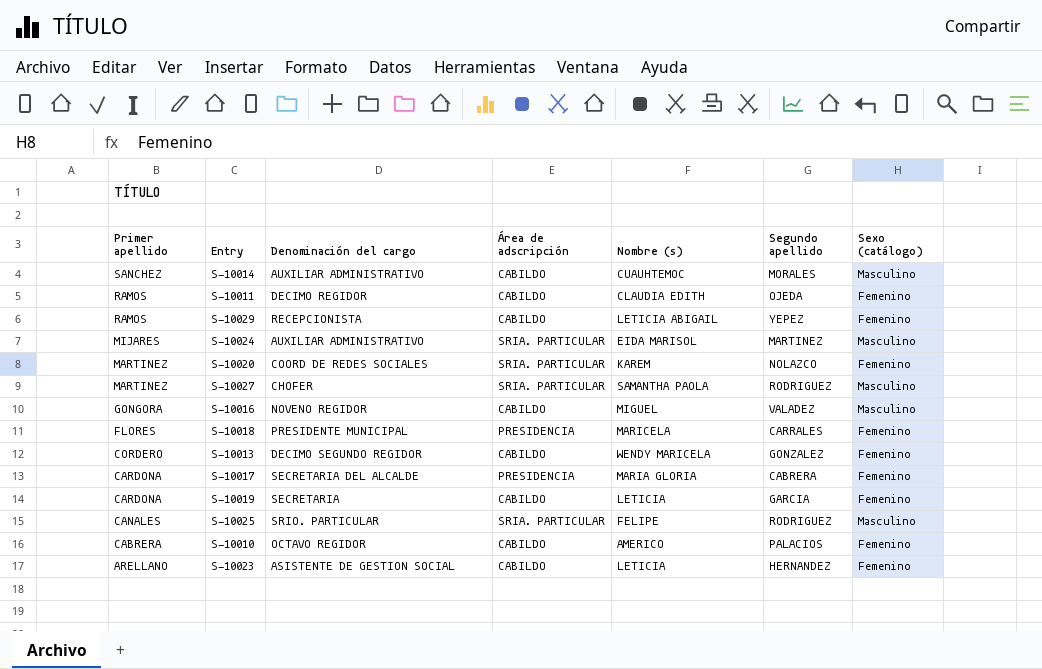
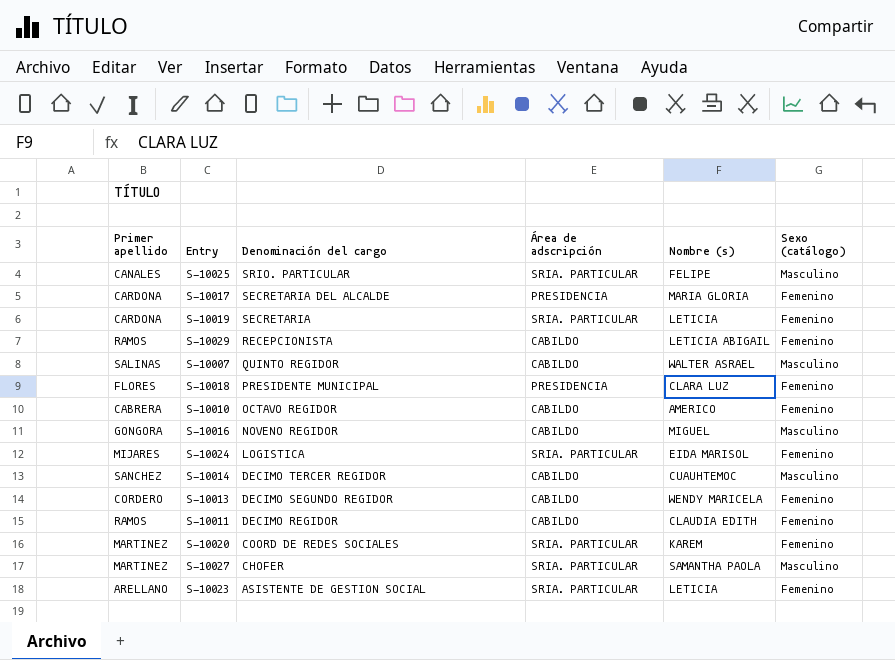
row order: Primer apellido descending -> Denominación del cargo descending
column Segundo apellido | position: 6 -> none
S-10019 | Área de adscripción: CABILDO -> SRIA. PARTICULAR
row S-10007: none -> SALINAS | QUINTO REGIDOR | CABILDO | WALTER ASRAEL | Masculino
S-10018 | Nombre (s): MARICELA -> CLARA LUZ
S-10024 | Denominación del cargo: AUXILIAR ADMINISTRATIVO -> LOGISTICA
S-10024 | Sexo (catálogo): Masculino -> Femenino
S-10014 | Denominación del cargo: AUXILIAR ADMINISTRATIVO -> DECIMO TERCER REGIDOR
S-10023 | Área de adscripción: CABILDO -> SRIA. PARTICULAR

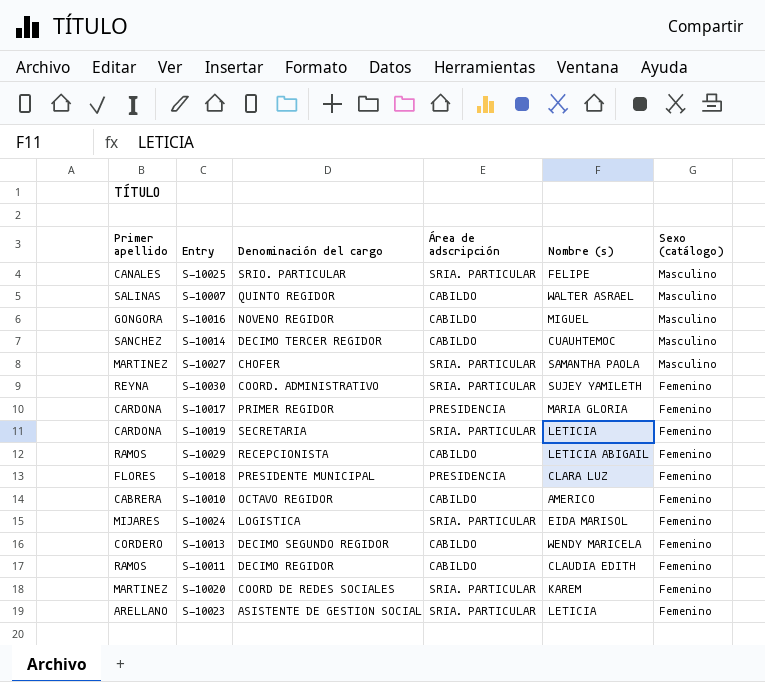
row order: Denominación del cargo descending -> Sexo (catálogo) descending
row S-10030: none -> REYNA | COORD. ADMINISTRATIVO | SRIA. PARTICULAR | SUJEY YAMILETH | Femenino
S-10017 | Denominación del cargo: SECRETARIA DEL ALCALDE -> PRIMER REGIDOR

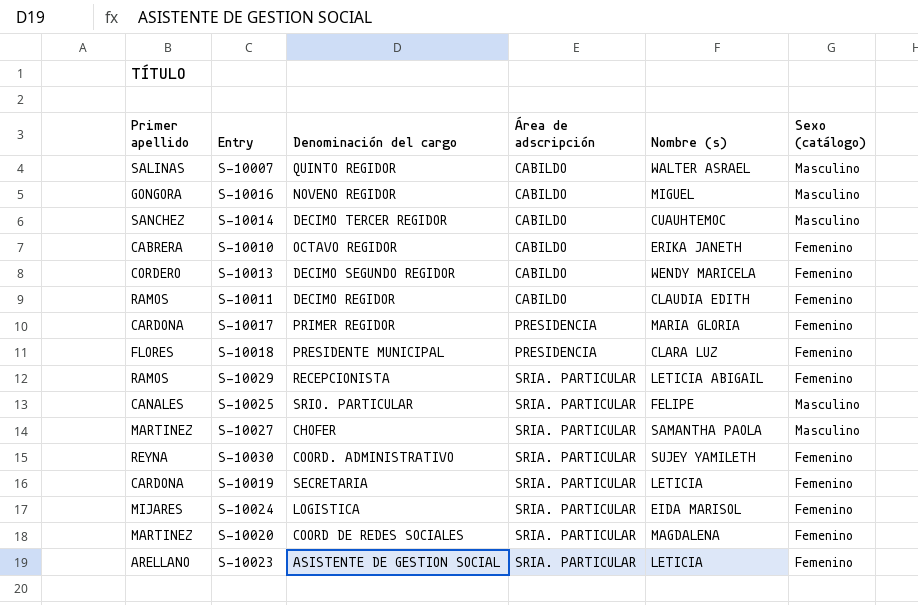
row order: Sexo (catálogo) descending -> Área de adscripción ascending
S-10010 | Nombre (s): AMERICO -> ERIKA JANETH
S-10029 | Área de adscripción: CABILDO -> SRIA. PARTICULAR
S-10020 | Nombre (s): KAREM -> MAGDALENA

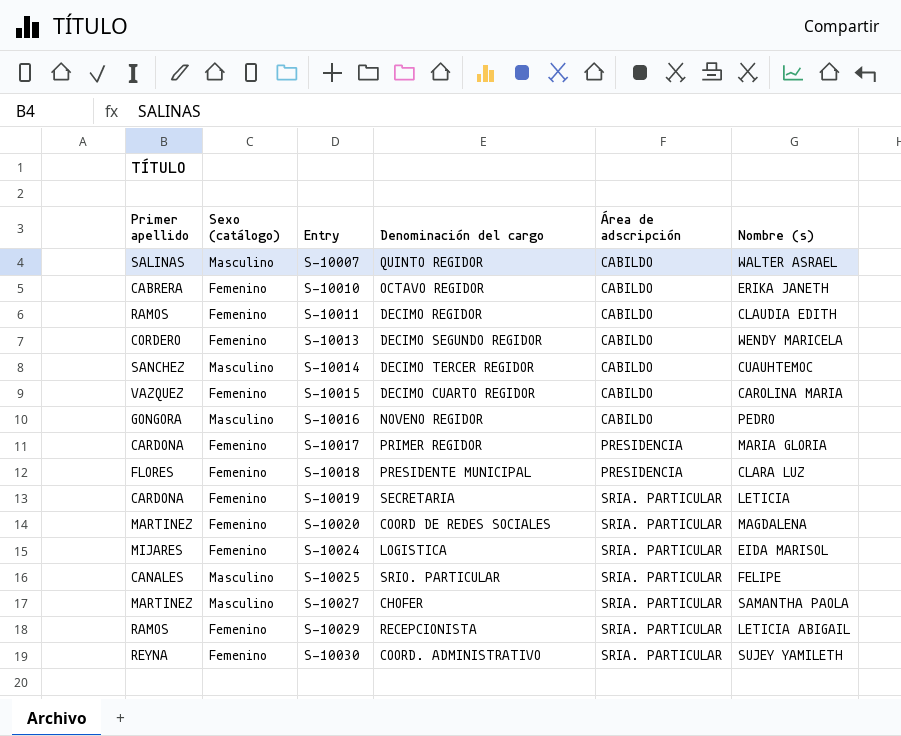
row order: Área de adscripción ascending -> Entry ascending
column Sexo (catálogo) | position: 6 -> 2
row S-10023: ARELLANO | ASISTENTE DE GESTION SOCIAL | SRIA. PARTICULAR | LETICIA | Femenino -> none
row S-10015: none -> VAZQUEZ | Femenino | DECIMO CUARTO REGIDOR | CABILDO | CAROLINA MARIA
S-10016 | Nombre (s): MIGUEL -> PEDRO

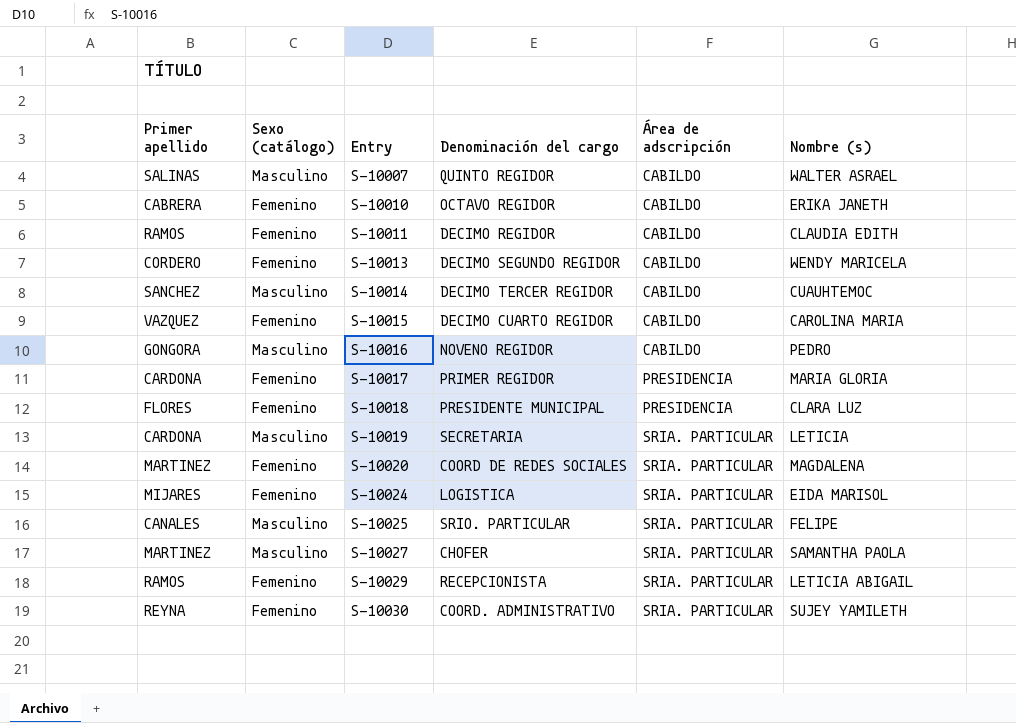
S-10019 | Sexo (catálogo): Femenino -> Masculino

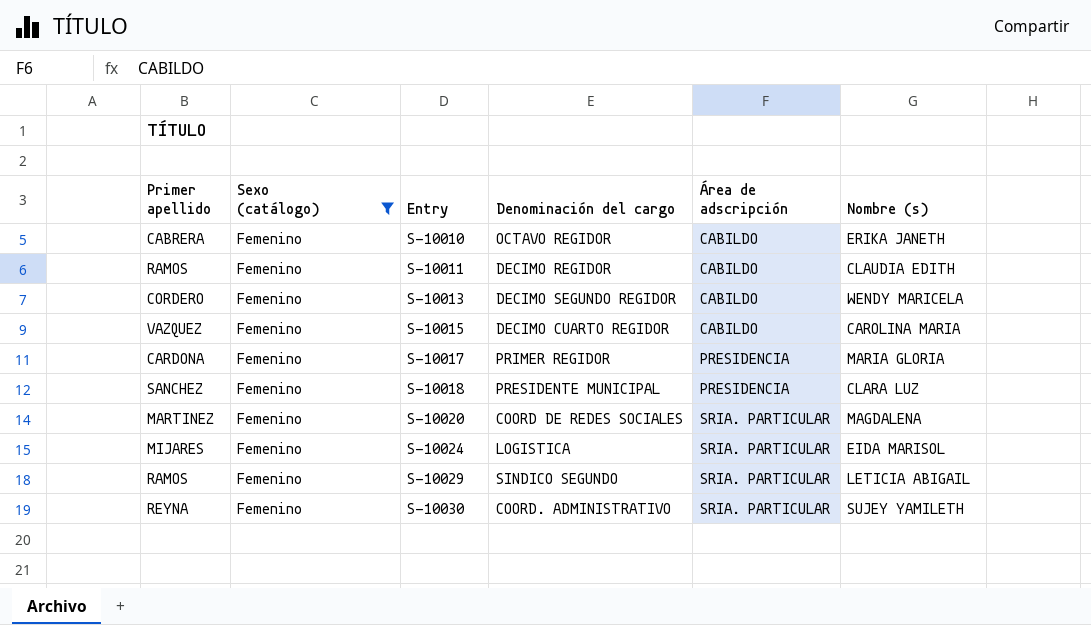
filter: none -> Sexo (catálogo) = Femenino
S-10018 | Primer apellido: FLORES -> SANCHEZ
S-10029 | Denominación del cargo: RECEPCIONISTA -> SINDICO SEGUNDO

